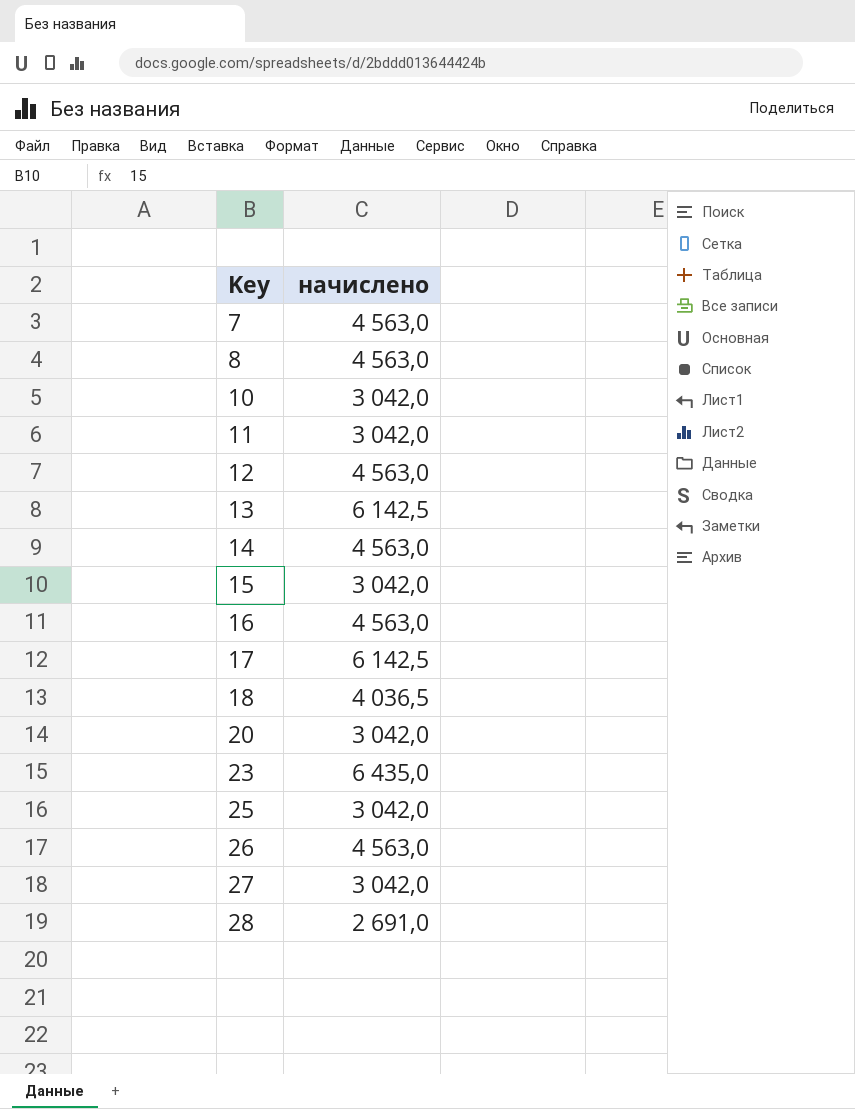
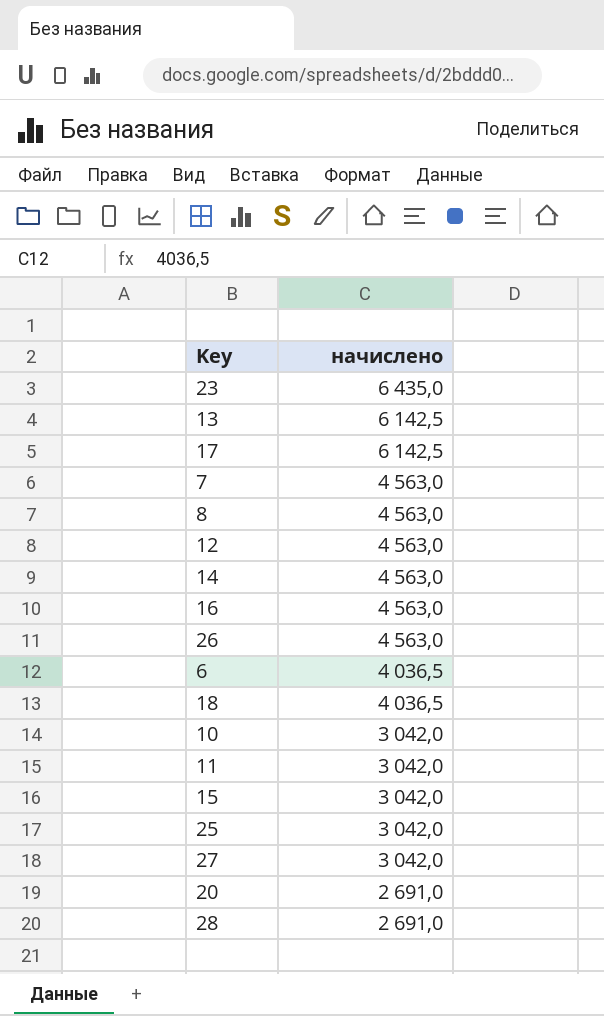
row order: Key ascending -> начислено descending
row 6: none -> 4 036,5
20 | начислено: 3 042,0 -> 2 691,0

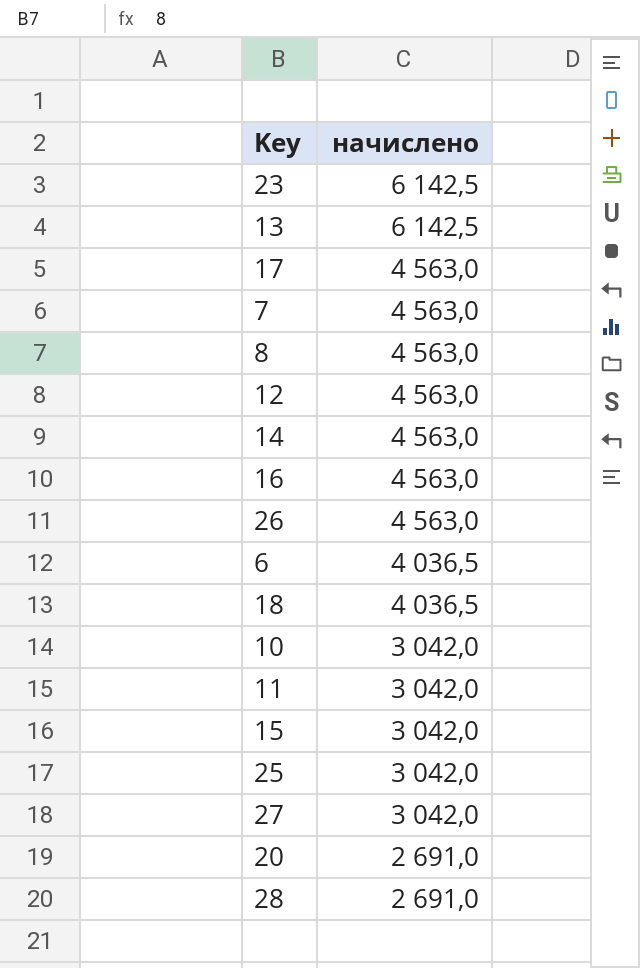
23 | начислено: 6 435,0 -> 6 142,5
17 | начислено: 6 142,5 -> 4 563,0

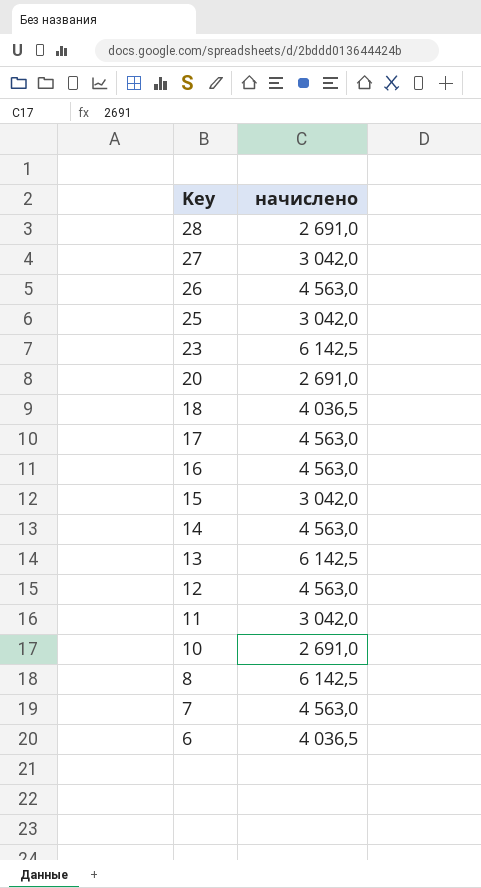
row order: начислено descending -> Key descending
10 | начислено: 3 042,0 -> 2 691,0
8 | начислено: 4 563,0 -> 6 142,5

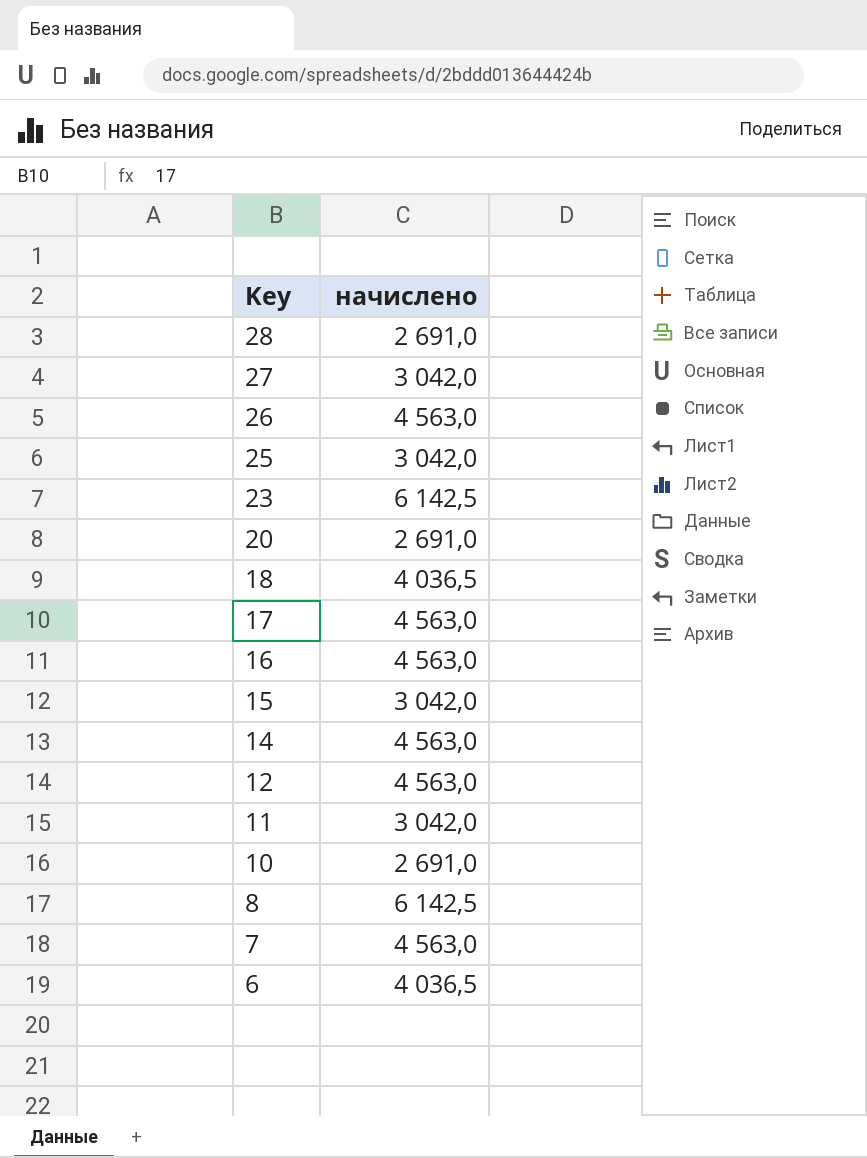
row 13: 6 142,5 -> none

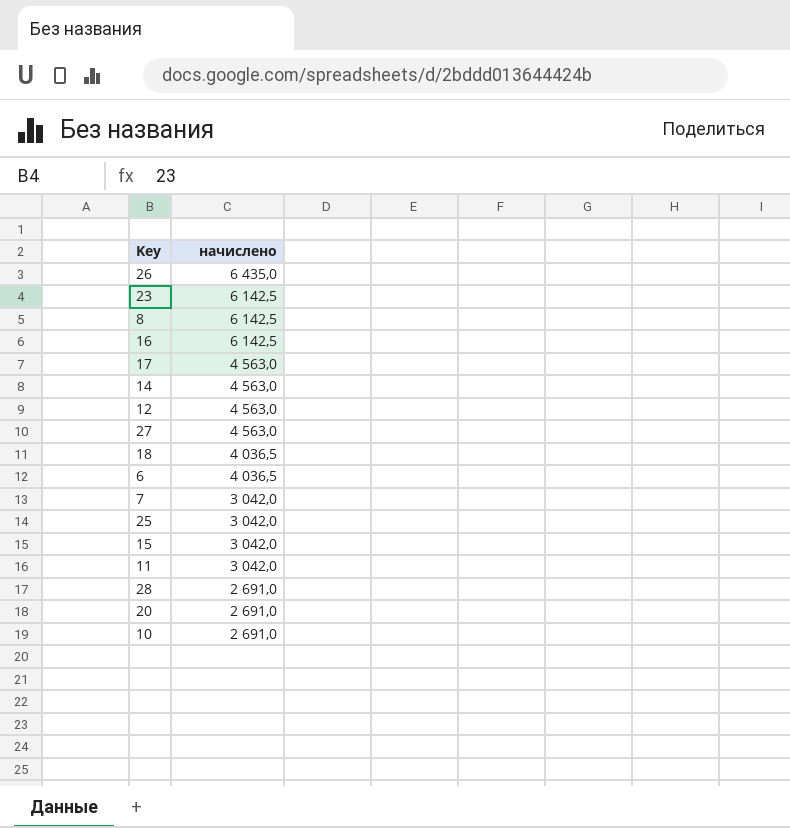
row order: Key descending -> начислено descending
26 | начислено: 4 563,0 -> 6 435,0
16 | начислено: 4 563,0 -> 6 142,5
27 | начислено: 3 042,0 -> 4 563,0
7 | начислено: 4 563,0 -> 3 042,0

